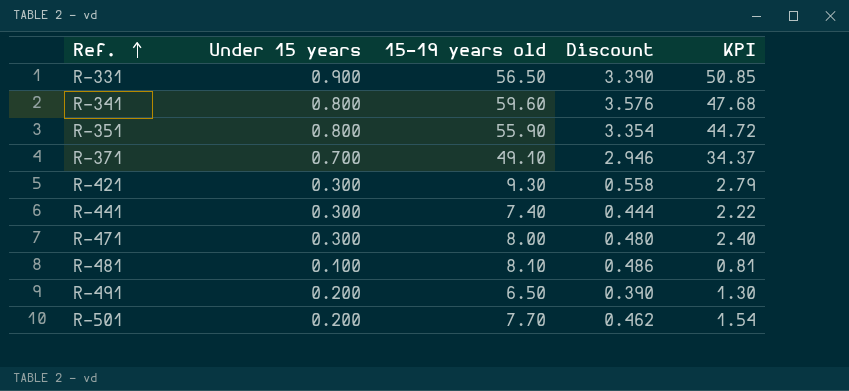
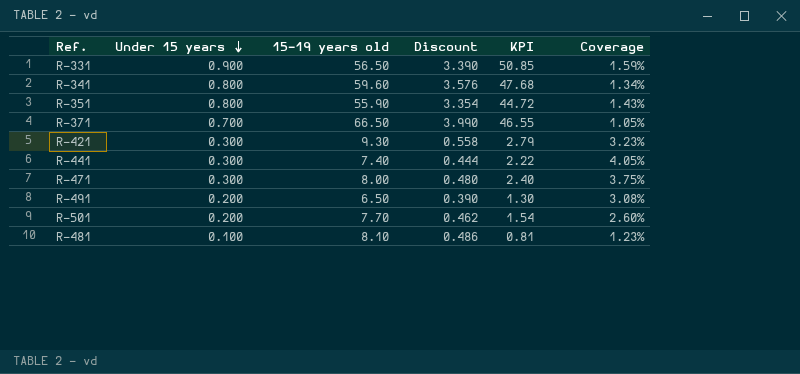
row order: Ref. ascending -> Under 15 years descending
column Coverage | formula: none -> [Under 15 years] / [15-19 years old]
R-371 | 15-19 years old: 49.10 -> 66.50
R-371 | Discount: 2.946 -> 3.990
R-371 | KPI: 34.37 -> 46.55

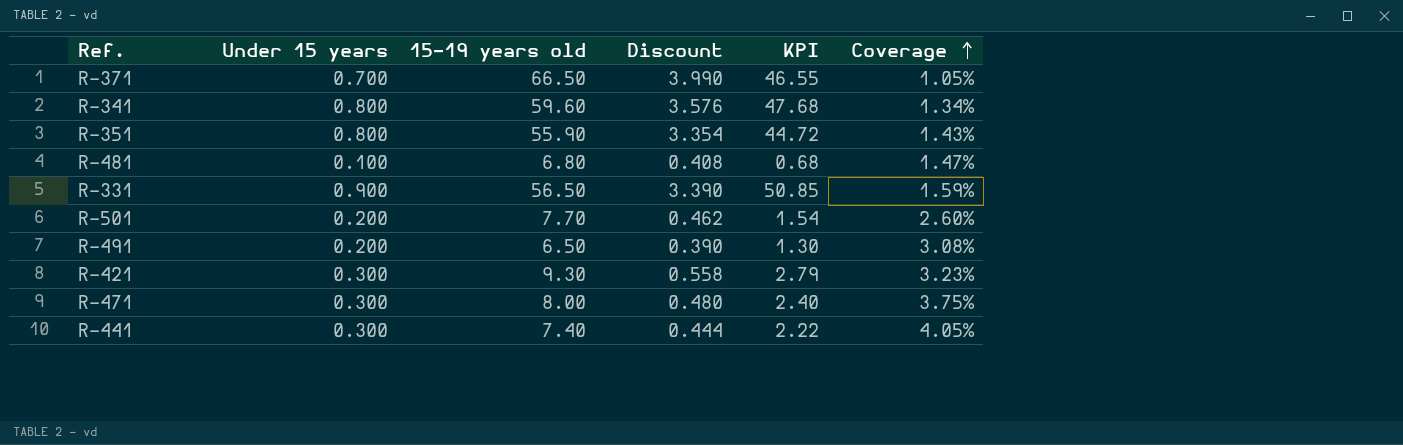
row order: Under 15 years descending -> Coverage ascending
R-481 | 15-19 years old: 8.10 -> 6.80
R-481 | Discount: 0.486 -> 0.408
R-481 | KPI: 0.81 -> 0.68
R-481 | Coverage: 1.23% -> 1.47%

